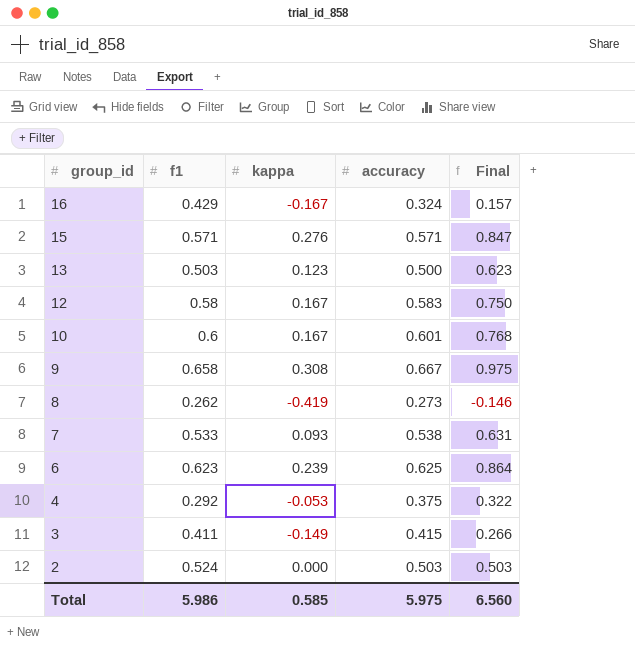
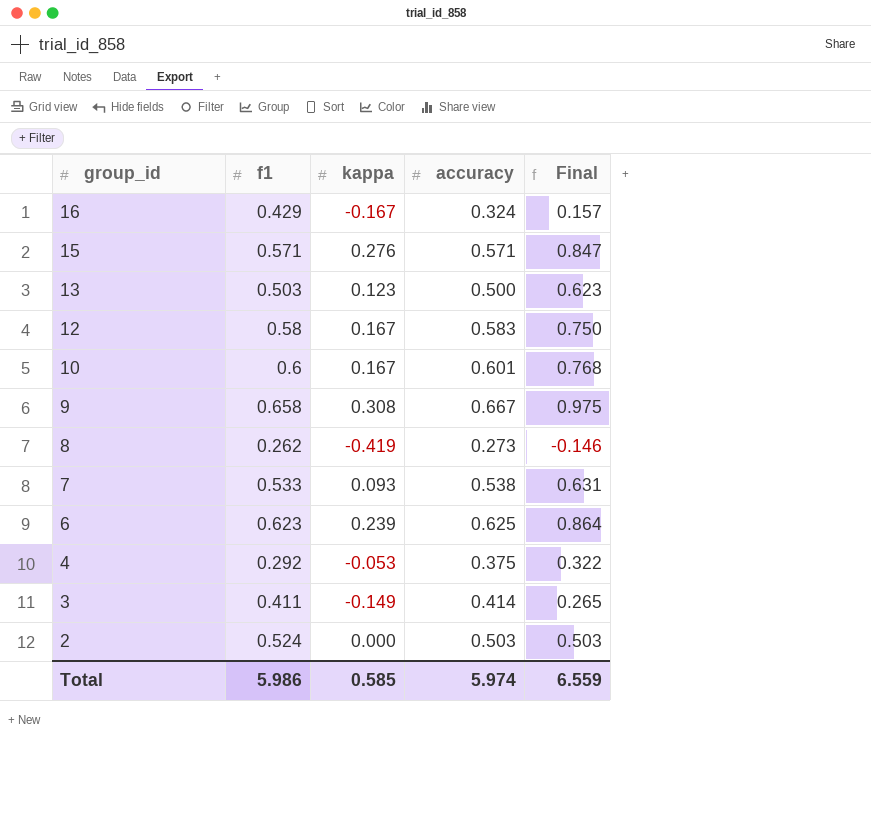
3 | accuracy: 0.415 -> 0.414
3 | Final: 0.266 -> 0.265
Total | accuracy: 5.975 -> 5.974
Total | Final: 6.560 -> 6.559

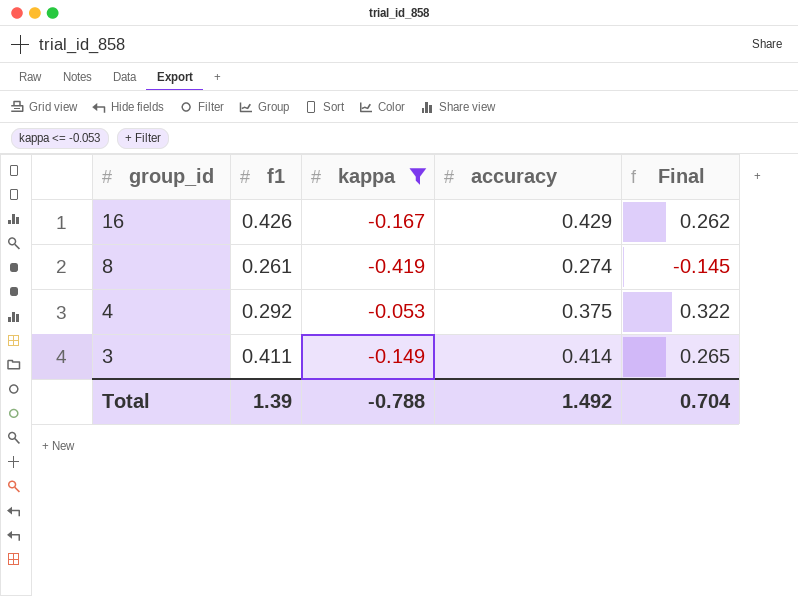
filter: none -> kappa <= -0.053
16 | f1: 0.429 -> 0.426
16 | accuracy: 0.324 -> 0.429
16 | Final: 0.157 -> 0.262
8 | f1: 0.262 -> 0.261
8 | accuracy: 0.273 -> 0.274
8 | Final: -0.146 -> -0.145
Total | f1: 5.986 -> 1.39
Total | kappa: 0.585 -> -0.788
Total | accuracy: 5.974 -> 1.492
Total | Final: 6.559 -> 0.704

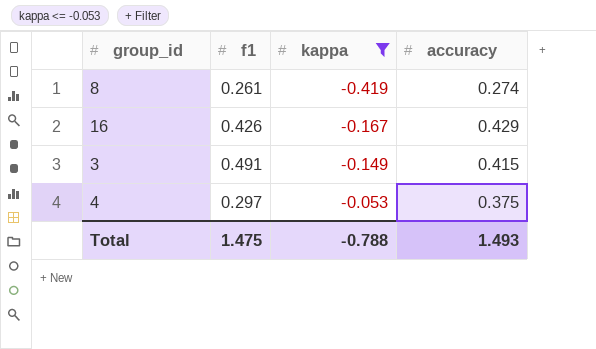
row order: group_id descending -> kappa ascending
column Final | formula: [kappa] + [accuracy] -> none
3 | f1: 0.411 -> 0.491
3 | accuracy: 0.414 -> 0.415
4 | f1: 0.292 -> 0.297
Total | f1: 1.39 -> 1.475
Total | accuracy: 1.492 -> 1.493

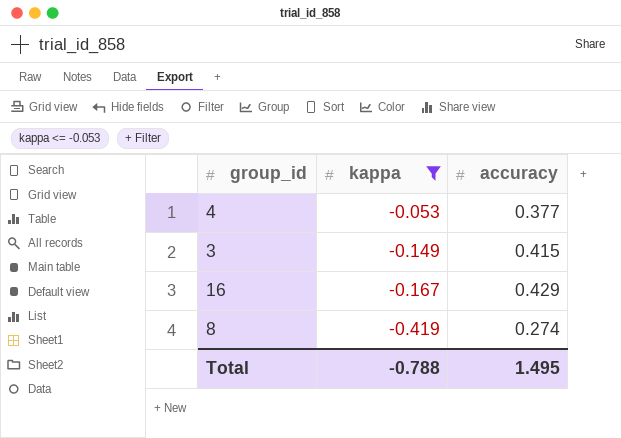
row order: kappa ascending -> kappa descending
column f1 | position: 2 -> none
4 | accuracy: 0.375 -> 0.377
Total | accuracy: 1.493 -> 1.495

